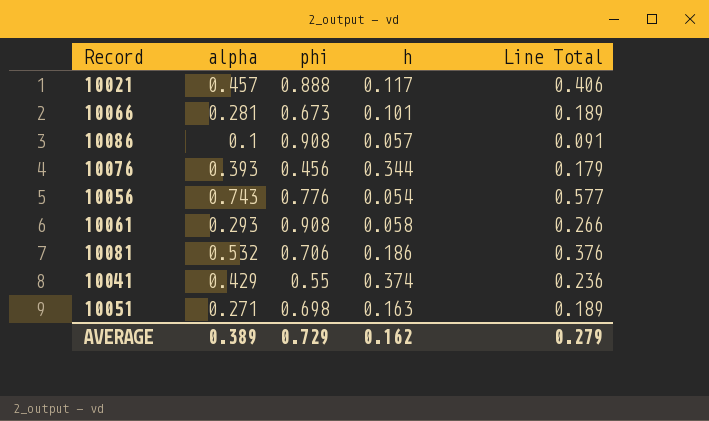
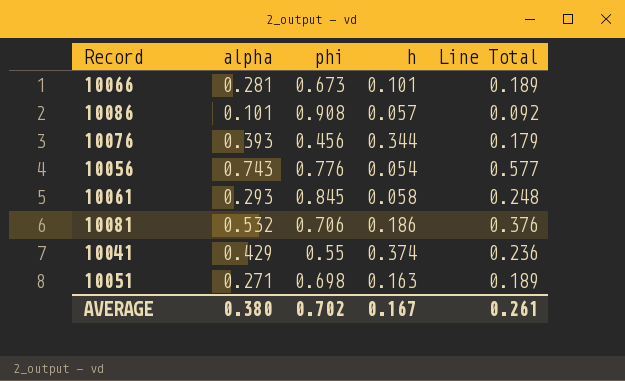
row 10021: 0.457 | 0.888 | 0.117 | 0.406 -> none
10086 | alpha: 0.1 -> 0.101
10086 | Line Total: 0.091 -> 0.092
10061 | phi: 0.908 -> 0.845
10061 | Line Total: 0.266 -> 0.248
AVERAGE | alpha: 0.389 -> 0.380
AVERAGE | phi: 0.729 -> 0.702
AVERAGE | h: 0.162 -> 0.167
AVERAGE | Line Total: 0.279 -> 0.261

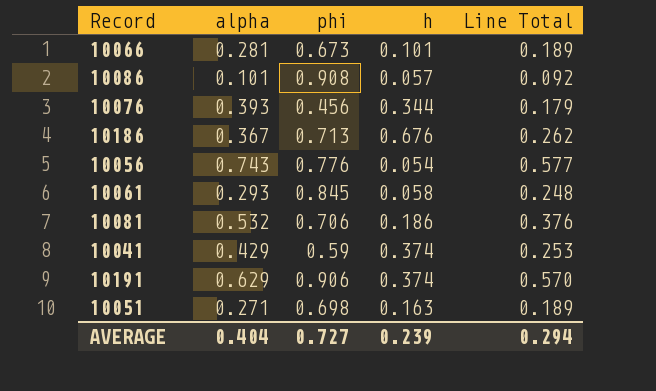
row 10186: none -> 0.367 | 0.713 | 0.676 | 0.262
10041 | phi: 0.55 -> 0.59
10041 | Line Total: 0.236 -> 0.253
row 10191: none -> 0.629 | 0.906 | 0.374 | 0.570
AVERAGE | alpha: 0.380 -> 0.404
AVERAGE | phi: 0.702 -> 0.727
AVERAGE | h: 0.167 -> 0.239
AVERAGE | Line Total: 0.261 -> 0.294

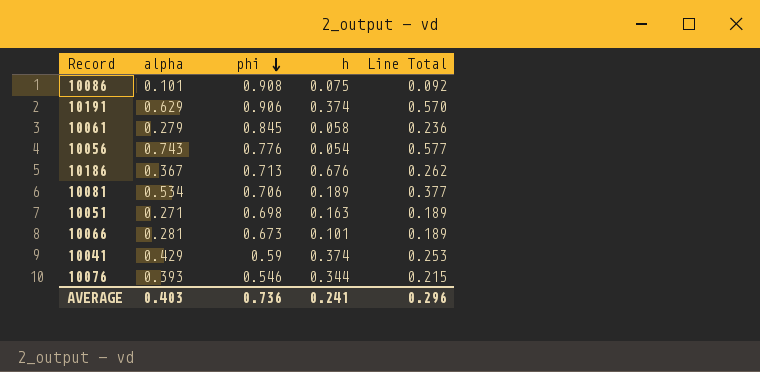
row order: none -> phi descending
10086 | h: 0.057 -> 0.075
10061 | alpha: 0.293 -> 0.279
10061 | Line Total: 0.248 -> 0.236
10081 | alpha: 0.532 -> 0.534
10081 | h: 0.186 -> 0.189
10081 | Line Total: 0.376 -> 0.377
10076 | phi: 0.456 -> 0.546
10076 | Line Total: 0.179 -> 0.215
AVERAGE | alpha: 0.404 -> 0.403
AVERAGE | phi: 0.727 -> 0.736
AVERAGE | h: 0.239 -> 0.241
AVERAGE | Line Total: 0.294 -> 0.296

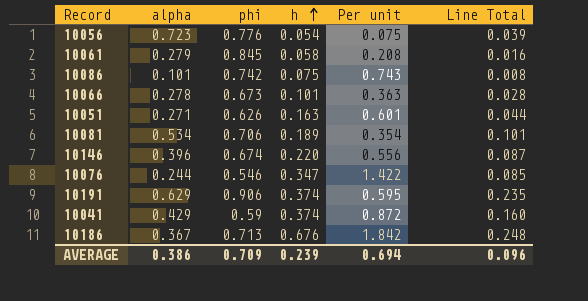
row order: phi descending -> h ascending
column Per unit | formula: none -> [h] / [alpha]
column Line Total | formula: [alpha] * [phi] -> [alpha] * [h]
10056 | alpha: 0.743 -> 0.723
10086 | phi: 0.908 -> 0.742
10066 | alpha: 0.281 -> 0.278
10051 | phi: 0.698 -> 0.626
row 10146: none -> 0.396 | 0.674 | 0.220 | 0.556 | 0.087
10076 | alpha: 0.393 -> 0.244
10076 | h: 0.344 -> 0.347
AVERAGE | alpha: 0.403 -> 0.386
AVERAGE | phi: 0.736 -> 0.709
AVERAGE | h: 0.241 -> 0.239
AVERAGE | Line Total: 0.296 -> 0.096

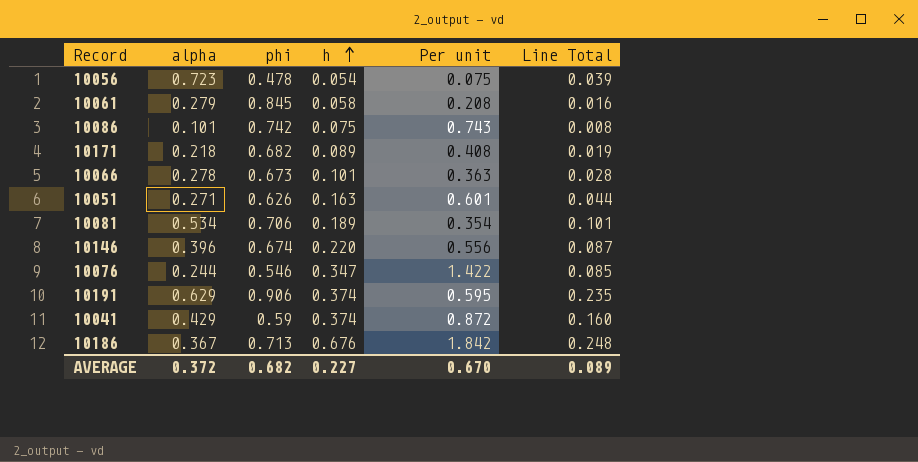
10056 | phi: 0.776 -> 0.478
row 10171: none -> 0.218 | 0.682 | 0.089 | 0.408 | 0.019
AVERAGE | alpha: 0.386 -> 0.372
AVERAGE | phi: 0.709 -> 0.682
AVERAGE | h: 0.239 -> 0.227
AVERAGE | Per unit: 0.694 -> 0.670
AVERAGE | Line Total: 0.096 -> 0.089

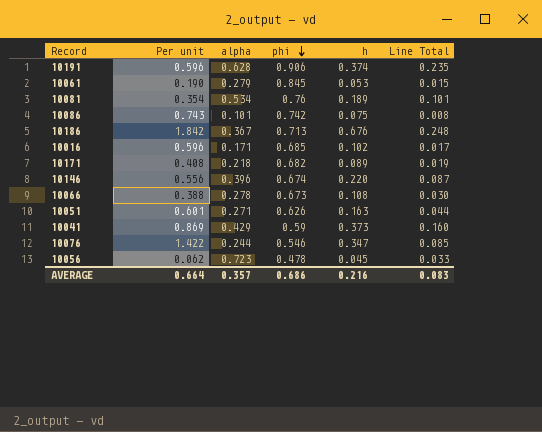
row order: h ascending -> phi descending
column Per unit | position: 5 -> 2
10191 | Per unit: 0.595 -> 0.596
10191 | alpha: 0.629 -> 0.628
10061 | Per unit: 0.208 -> 0.190
10061 | h: 0.058 -> 0.053
10061 | Line Total: 0.016 -> 0.015
10081 | phi: 0.706 -> 0.76
row 10016: none -> 0.596 | 0.171 | 0.685 | 0.102 | 0.017
10066 | Per unit: 0.363 -> 0.388
10066 | h: 0.101 -> 0.108
10066 | Line Total: 0.028 -> 0.030
10041 | Per unit: 0.872 -> 0.869
10041 | h: 0.374 -> 0.373
10056 | Per unit: 0.075 -> 0.062
10056 | h: 0.054 -> 0.045
10056 | Line Total: 0.039 -> 0.033
AVERAGE | Per unit: 0.670 -> 0.664
AVERAGE | alpha: 0.372 -> 0.357
AVERAGE | phi: 0.682 -> 0.686
AVERAGE | h: 0.227 -> 0.216
AVERAGE | Line Total: 0.089 -> 0.083

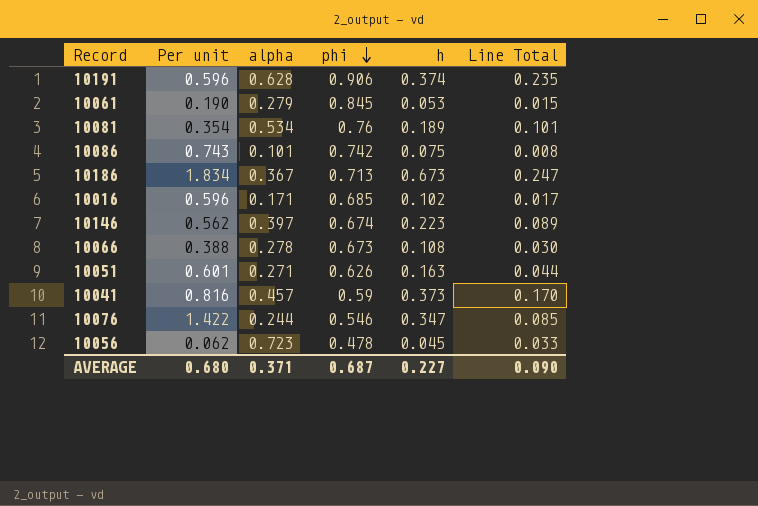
row 10171: 0.408 | 0.218 | 0.682 | 0.089 | 0.019 -> none
10186 | Per unit: 1.842 -> 1.834
10186 | h: 0.676 -> 0.673
10186 | Line Total: 0.248 -> 0.247
10146 | Per unit: 0.556 -> 0.562
10146 | alpha: 0.396 -> 0.397
10146 | h: 0.220 -> 0.223
10146 | Line Total: 0.087 -> 0.089
10041 | Per unit: 0.869 -> 0.816
10041 | alpha: 0.429 -> 0.457
10041 | Line Total: 0.160 -> 0.170
AVERAGE | Per unit: 0.664 -> 0.680
AVERAGE | alpha: 0.357 -> 0.371
AVERAGE | phi: 0.686 -> 0.687
AVERAGE | h: 0.216 -> 0.227
AVERAGE | Line Total: 0.083 -> 0.090

